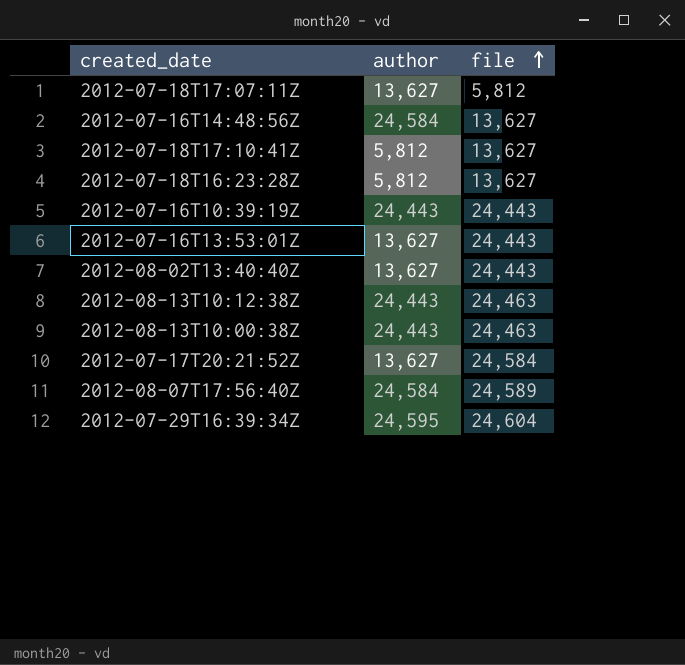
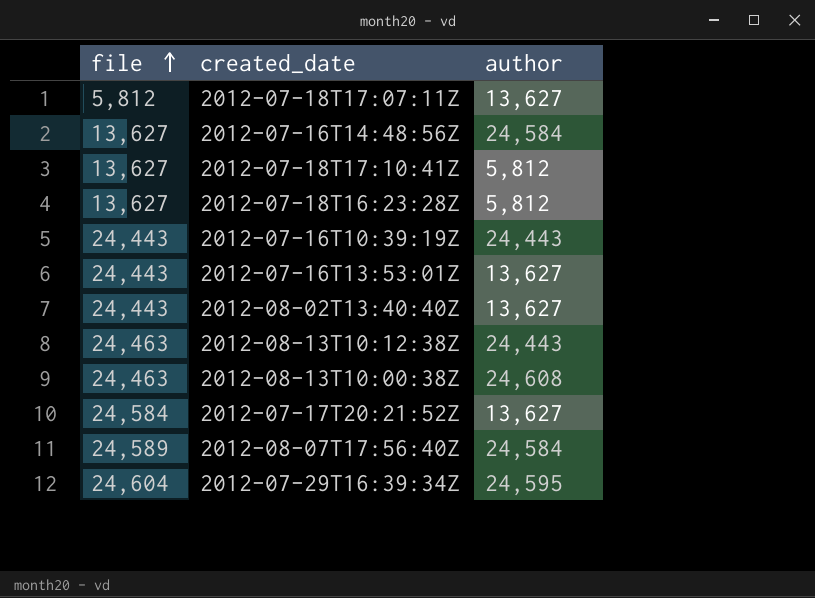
column file | position: 3 -> 1
2012-08-13T10:00:38Z | author: 24,443 -> 24,608

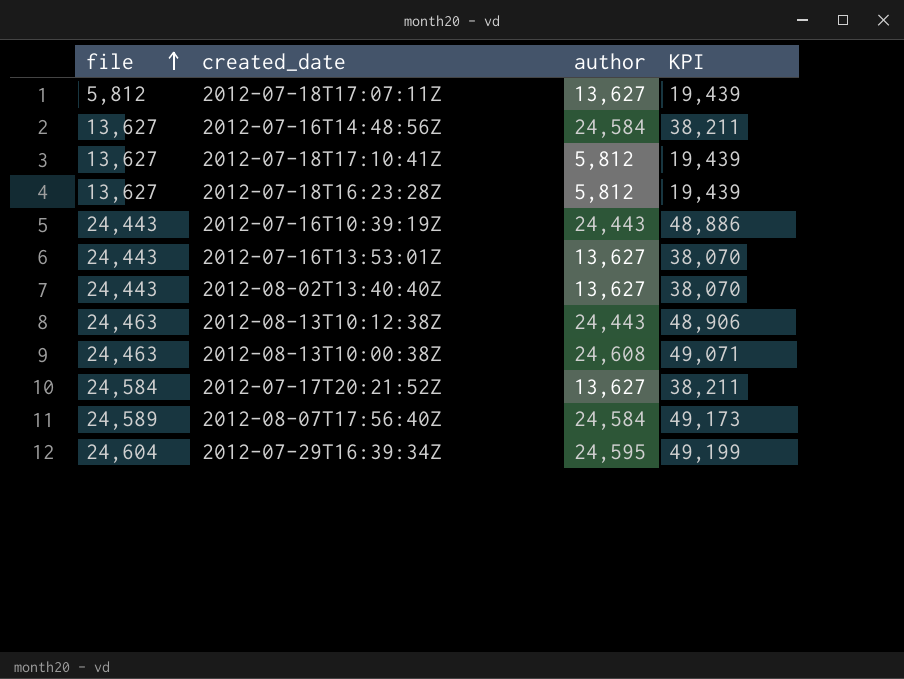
column KPI | formula: none -> [file] + [author]

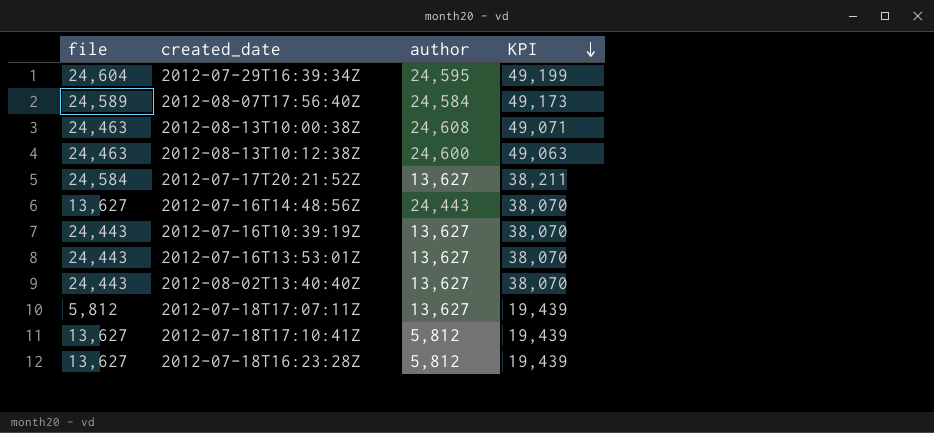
row order: file ascending -> KPI descending
2012-08-13T10:12:38Z | author: 24,443 -> 24,600
2012-08-13T10:12:38Z | KPI: 48,906 -> 49,063
2012-07-16T14:48:56Z | author: 24,584 -> 24,443
2012-07-16T14:48:56Z | KPI: 38,211 -> 38,070
2012-07-16T10:39:19Z | author: 24,443 -> 13,627
2012-07-16T10:39:19Z | KPI: 48,886 -> 38,070

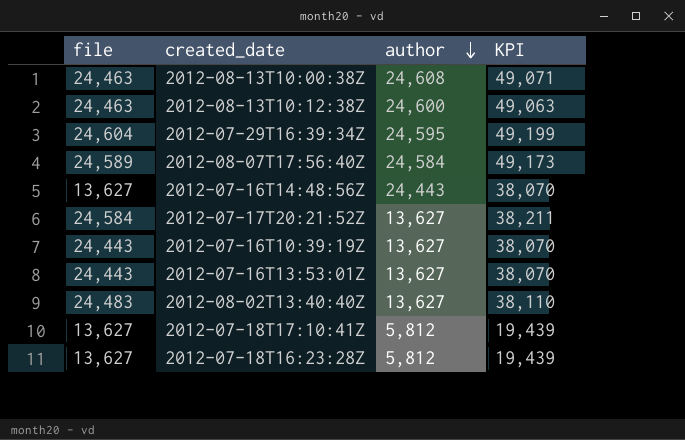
row order: KPI descending -> author descending
row 2012-07-18T17:07:11Z: 5,812 | 13,627 | 19,439 -> none
2012-08-02T13:40:40Z | file: 24,443 -> 24,483
2012-08-02T13:40:40Z | KPI: 38,070 -> 38,110

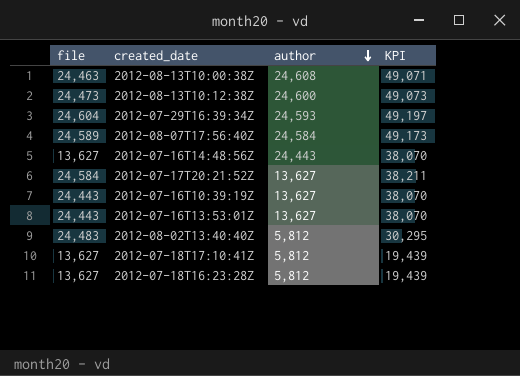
2012-08-13T10:12:38Z | file: 24,463 -> 24,473
2012-08-13T10:12:38Z | KPI: 49,063 -> 49,073
2012-07-29T16:39:34Z | author: 24,595 -> 24,593
2012-07-29T16:39:34Z | KPI: 49,199 -> 49,197
2012-08-02T13:40:40Z | author: 13,627 -> 5,812
2012-08-02T13:40:40Z | KPI: 38,110 -> 30,295

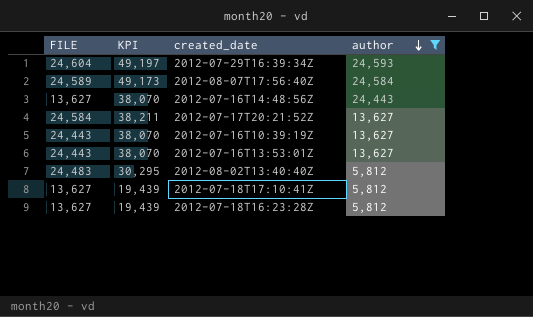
filter: none -> author <= 24,593
column name: file -> FILE
column KPI | position: 4 -> 2

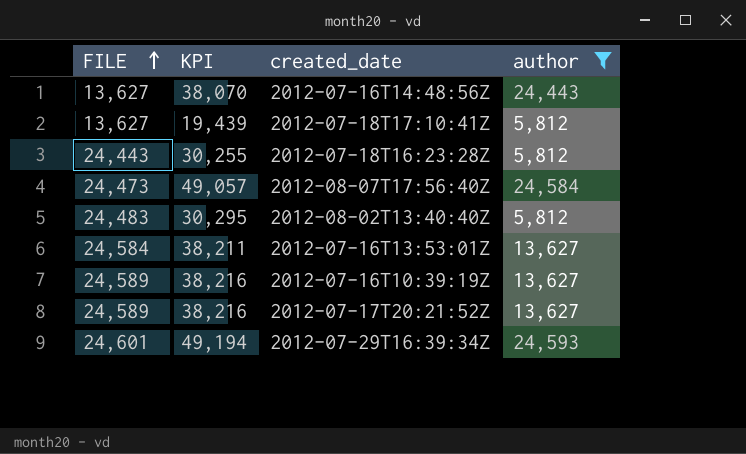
row order: author descending -> FILE ascending
2012-07-18T16:23:28Z | FILE: 13,627 -> 24,443
2012-07-18T16:23:28Z | KPI: 19,439 -> 30,255
2012-08-07T17:56:40Z | FILE: 24,589 -> 24,473
2012-08-07T17:56:40Z | KPI: 49,173 -> 49,057
2012-07-16T13:53:01Z | FILE: 24,443 -> 24,584
2012-07-16T13:53:01Z | KPI: 38,070 -> 38,211
2012-07-16T10:39:19Z | FILE: 24,443 -> 24,589
2012-07-16T10:39:19Z | KPI: 38,070 -> 38,216
2012-07-17T20:21:52Z | FILE: 24,584 -> 24,589
2012-07-17T20:21:52Z | KPI: 38,211 -> 38,216
2012-07-29T16:39:34Z | FILE: 24,604 -> 24,601
2012-07-29T16:39:34Z | KPI: 49,197 -> 49,194

